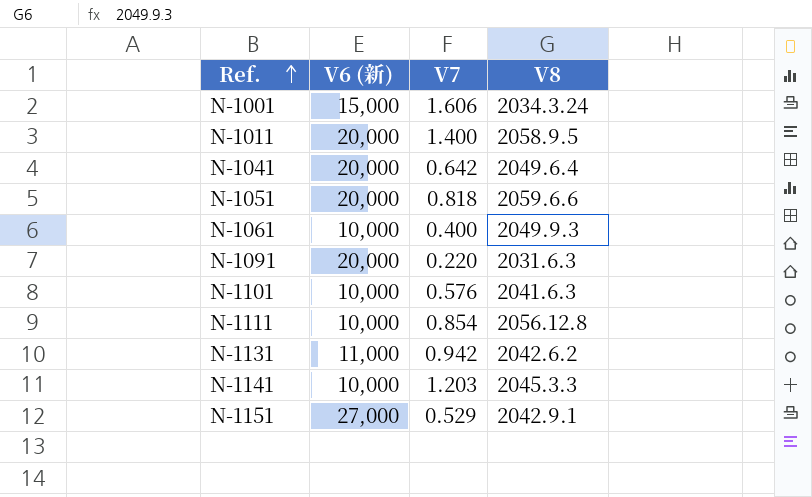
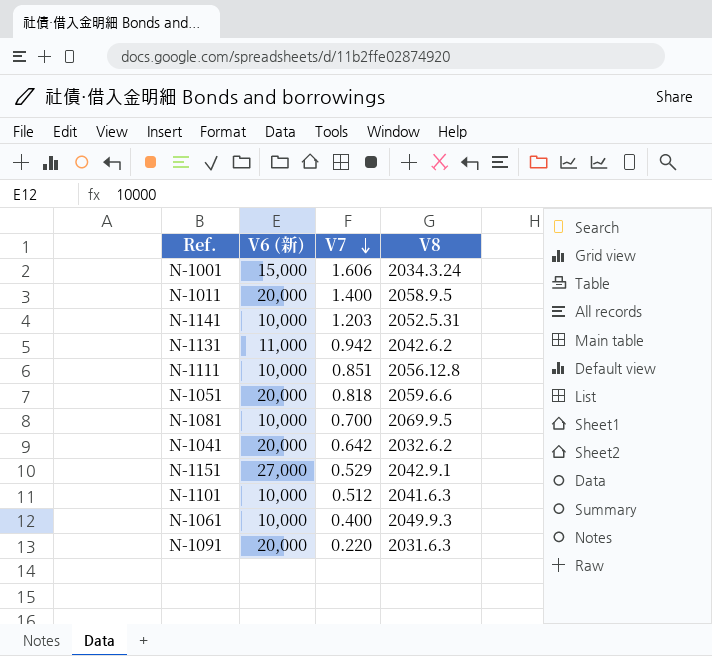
row order: Ref. ascending -> V7 descending
N-1141 | V8: 2045.3.3 -> 2052.5.31
N-1111 | V7: 0.854 -> 0.851
row N-1081: none -> 10,000 | 0.700 | 2069.9.5
N-1041 | V8: 2049.6.4 -> 2032.6.2
N-1101 | V7: 0.576 -> 0.512

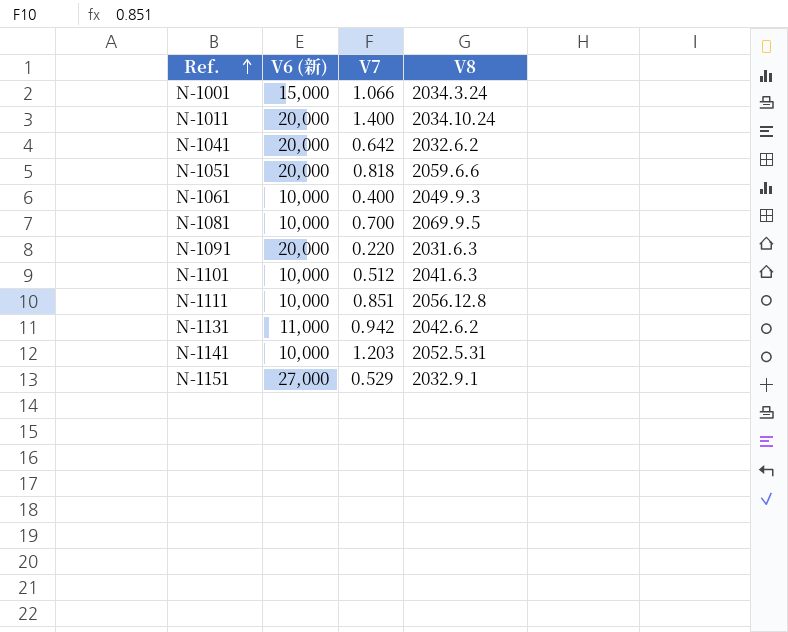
row order: V7 descending -> Ref. ascending
N-1001 | V7: 1.606 -> 1.066
N-1011 | V8: 2058.9.5 -> 2034.10.24
N-1151 | V8: 2042.9.1 -> 2032.9.1

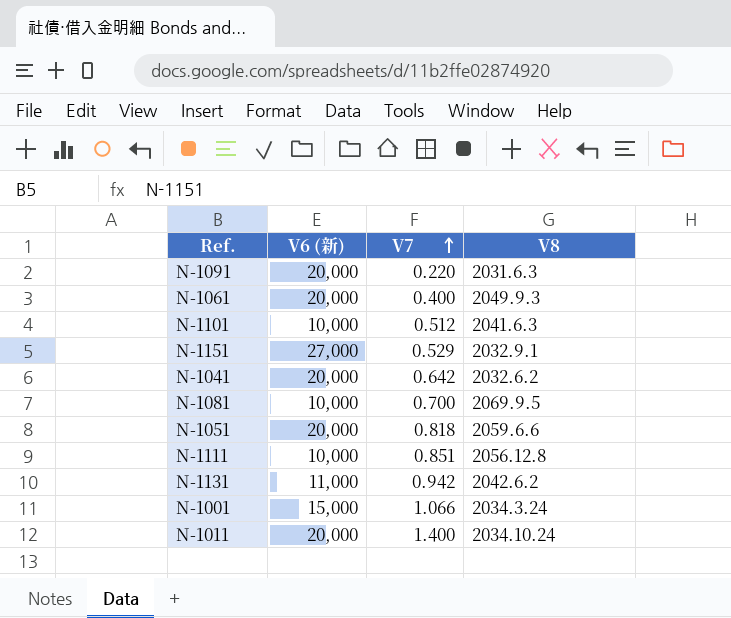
row order: Ref. ascending -> V7 ascending
row N-1141: 10,000 | 1.203 | 2052.5.31 -> none
N-1061 | V6 (新): 10,000 -> 20,000

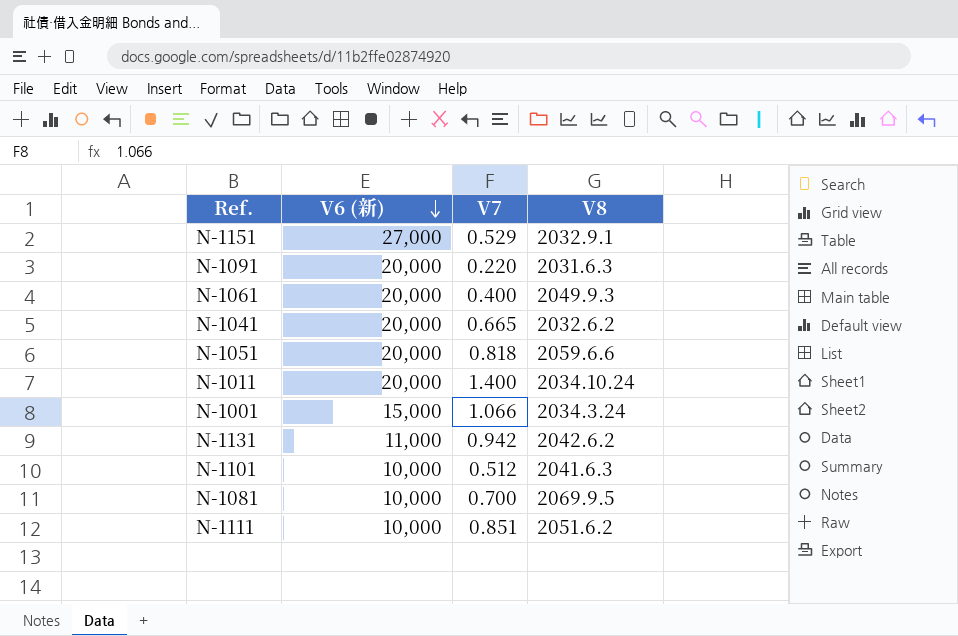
row order: V7 ascending -> V6 (新) descending
N-1041 | V7: 0.642 -> 0.665
N-1111 | V8: 2056.12.8 -> 2051.6.2

